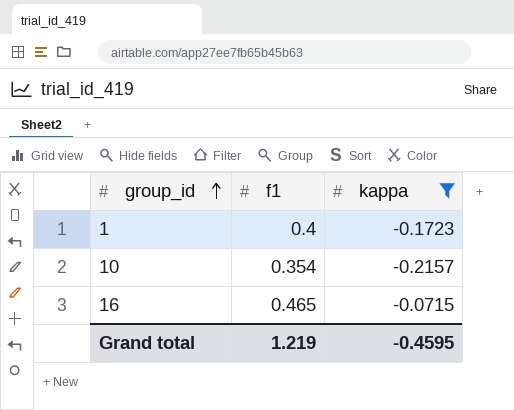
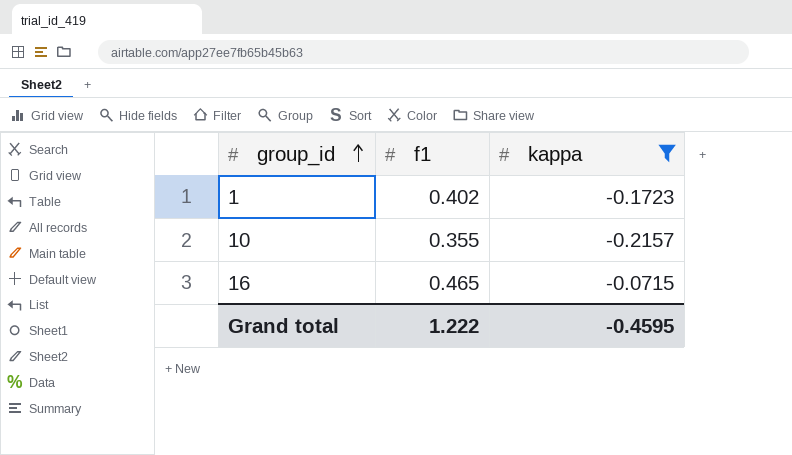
1 | f1: 0.4 -> 0.402
10 | f1: 0.354 -> 0.355
Grand total | f1: 1.219 -> 1.222

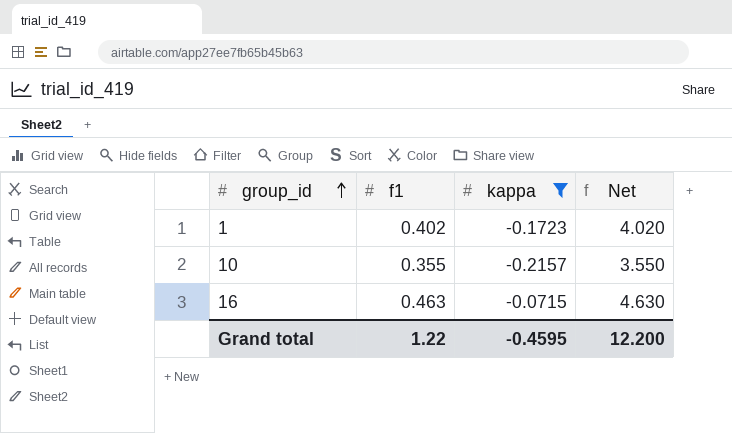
column Net | formula: none -> [f1] * 10
16 | f1: 0.465 -> 0.463
Grand total | f1: 1.222 -> 1.22

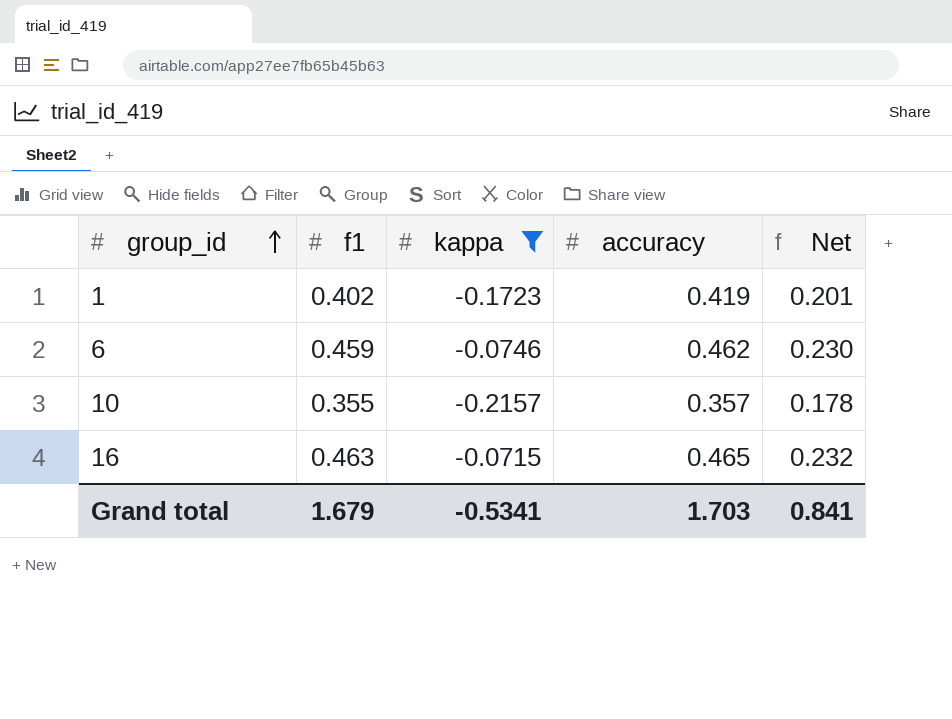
column accuracy | position: none -> 4
column Net | formula: [f1] * 10 -> [f1] * 0.5
row 6: none -> 0.459 | -0.0746 | 0.462 | 0.230
Grand total | f1: 1.22 -> 1.679
Grand total | kappa: -0.4595 -> -0.5341
Grand total | Net: 12.200 -> 0.841

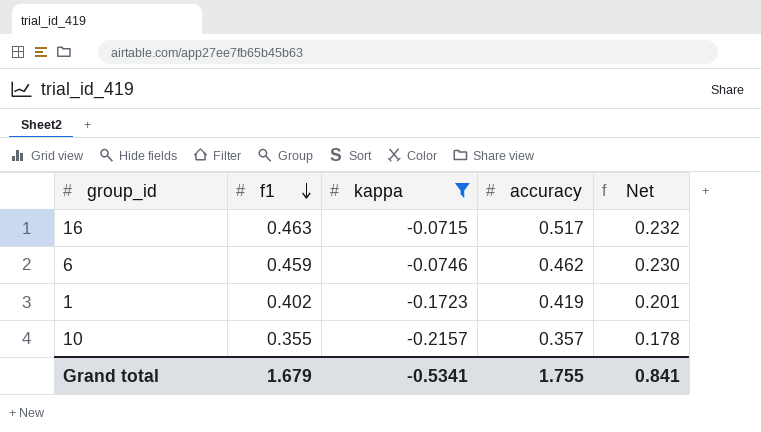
row order: group_id ascending -> f1 descending
16 | accuracy: 0.465 -> 0.517
Grand total | accuracy: 1.703 -> 1.755

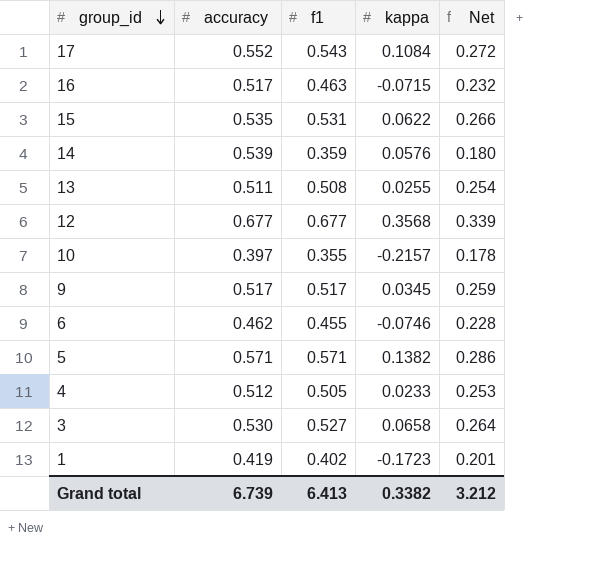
filter: kappa <= -0.0715 -> none
row order: f1 descending -> group_id descending
column accuracy | position: 4 -> 2
10 | accuracy: 0.357 -> 0.397
6 | f1: 0.459 -> 0.455
6 | Net: 0.230 -> 0.228
Grand total | accuracy: 1.755 -> 6.739
Grand total | f1: 1.679 -> 6.413
Grand total | kappa: -0.5341 -> 0.3382
Grand total | Net: 0.841 -> 3.212

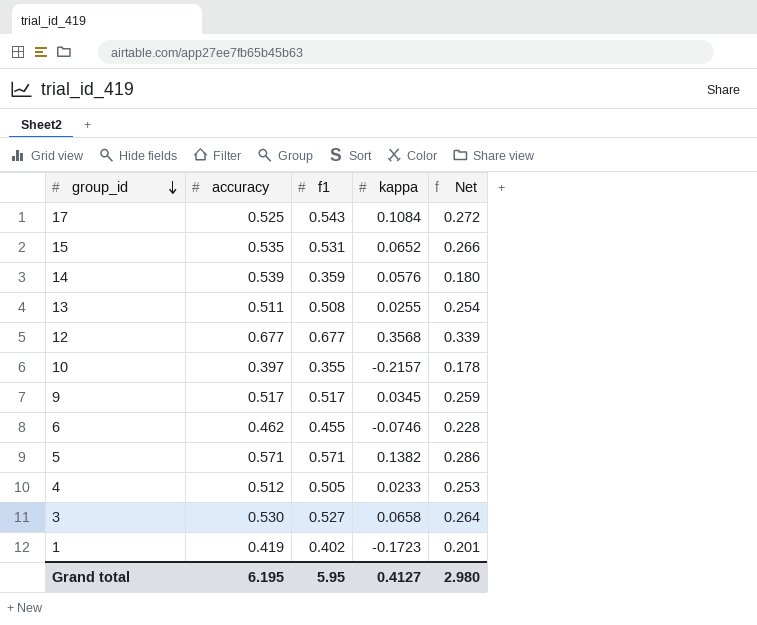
row 16: 0.517 | 0.463 | -0.0715 | 0.232 -> none
17 | accuracy: 0.552 -> 0.525
15 | kappa: 0.0622 -> 0.0652
Grand total | accuracy: 6.739 -> 6.195
Grand total | f1: 6.413 -> 5.95
Grand total | kappa: 0.3382 -> 0.4127
Grand total | Net: 3.212 -> 2.980

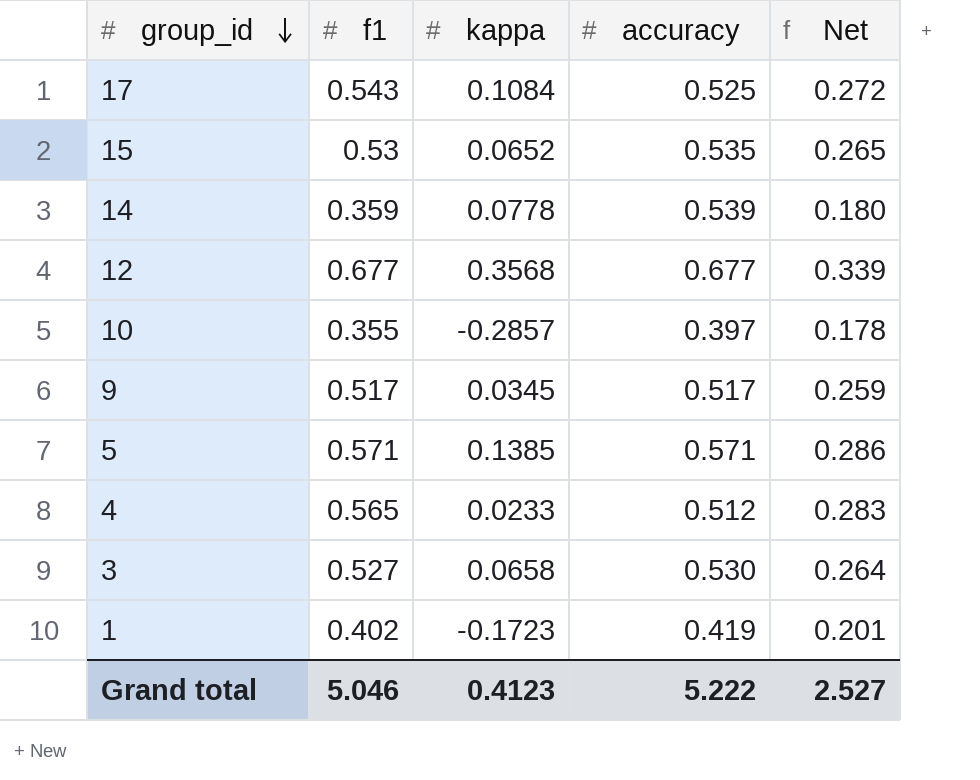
column accuracy | position: 2 -> 4
row 13: 0.511 | 0.508 | 0.0255 | 0.254 -> none
row 6: 0.462 | 0.455 | -0.0746 | 0.228 -> none
15 | f1: 0.531 -> 0.53
15 | Net: 0.266 -> 0.265
14 | kappa: 0.0576 -> 0.0778
10 | kappa: -0.2157 -> -0.2857
5 | kappa: 0.1382 -> 0.1385
4 | f1: 0.505 -> 0.565
4 | Net: 0.253 -> 0.283
Grand total | f1: 5.95 -> 5.046
Grand total | kappa: 0.4127 -> 0.4123
Grand total | accuracy: 6.195 -> 5.222
Grand total | Net: 2.980 -> 2.527

